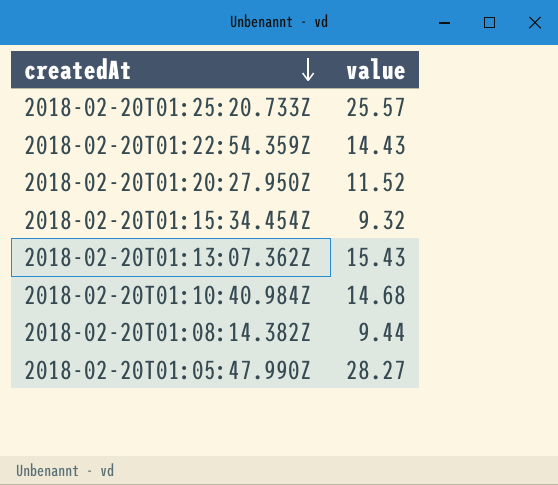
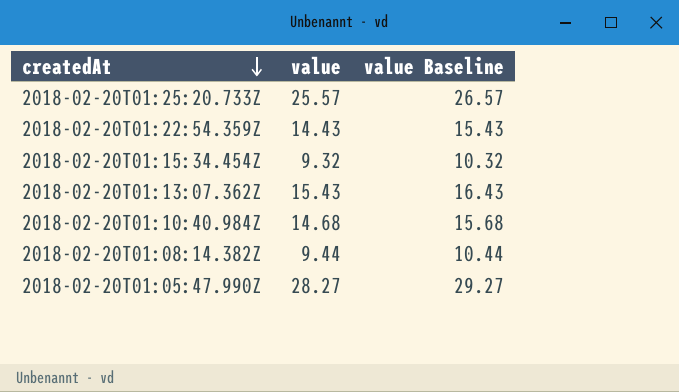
column value Baseline | formula: none -> [value] + 1
row 2018-02-20T01:20:27.950Z: 11.52 -> none

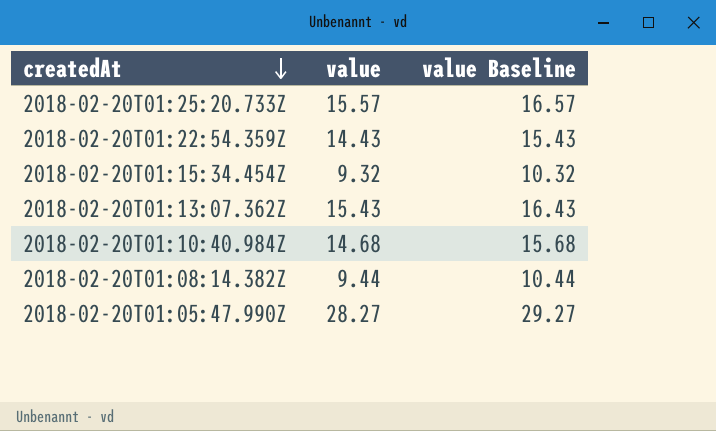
2018-02-20T01:25:20.733Z | value: 25.57 -> 15.57
2018-02-20T01:25:20.733Z | value Baseline: 26.57 -> 16.57

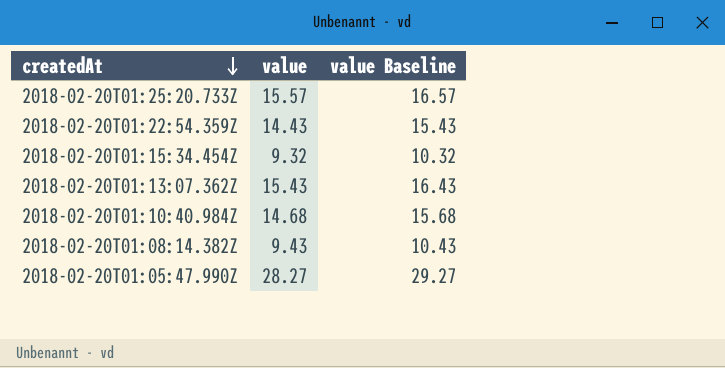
2018-02-20T01:08:14.382Z | value: 9.44 -> 9.43
2018-02-20T01:08:14.382Z | value Baseline: 10.44 -> 10.43

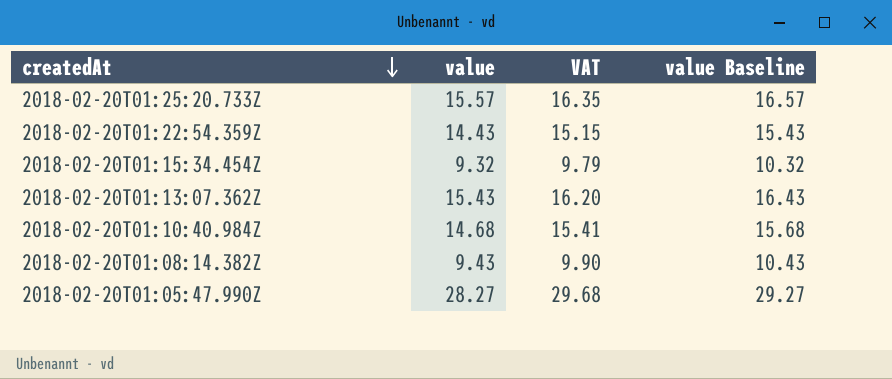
column VAT | formula: none -> [value] * 1.05

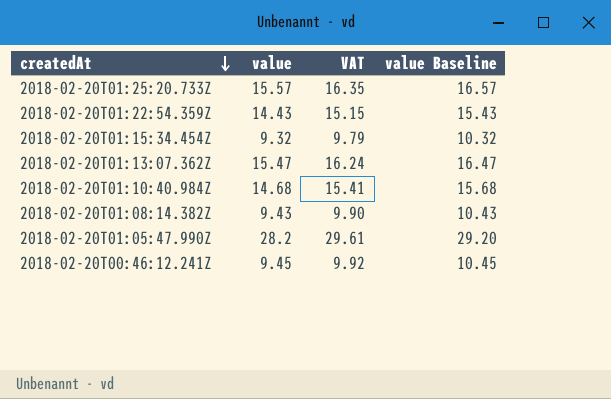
2018-02-20T01:13:07.362Z | value: 15.43 -> 15.47
2018-02-20T01:13:07.362Z | VAT: 16.20 -> 16.24
2018-02-20T01:13:07.362Z | value Baseline: 16.43 -> 16.47
2018-02-20T01:05:47.990Z | value: 28.27 -> 28.2
2018-02-20T01:05:47.990Z | VAT: 29.68 -> 29.61
2018-02-20T01:05:47.990Z | value Baseline: 29.27 -> 29.20
row 2018-02-20T00:46:12.241Z: none -> 9.45 | 9.92 | 10.45

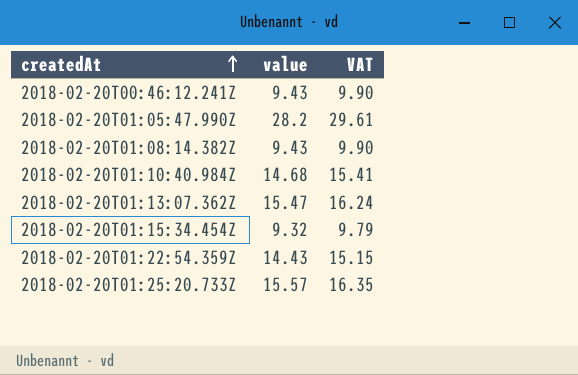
row order: createdAt descending -> createdAt ascending
column value Baseline | formula: [value] + 1 -> none
2018-02-20T00:46:12.241Z | value: 9.45 -> 9.43
2018-02-20T00:46:12.241Z | VAT: 9.92 -> 9.90

